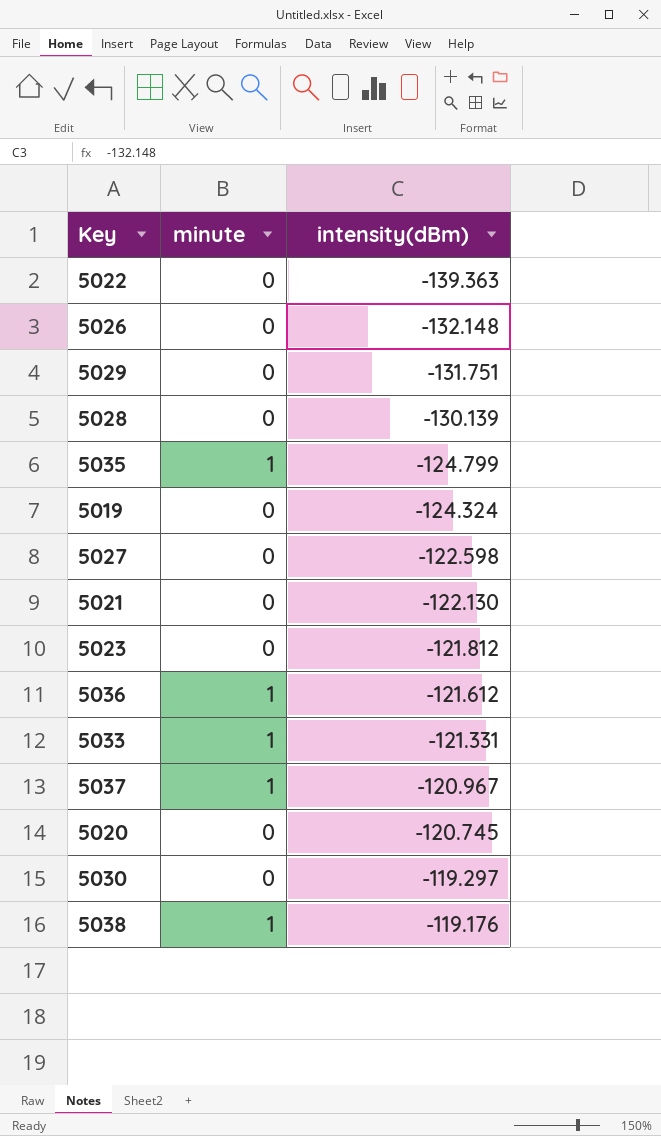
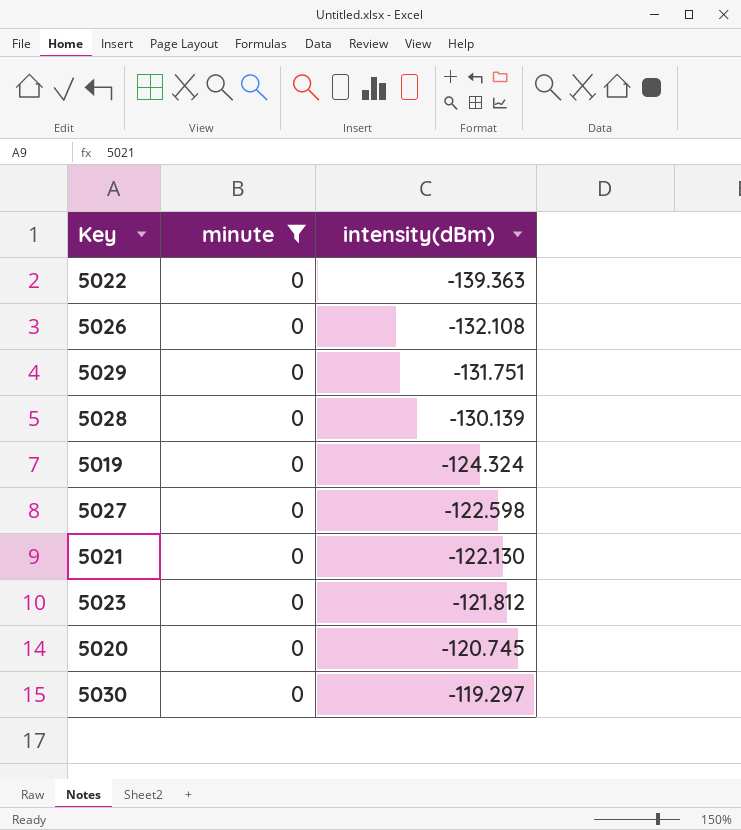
filter: none -> minute = 0
5026 | intensity(dBm): -132.148 -> -132.108

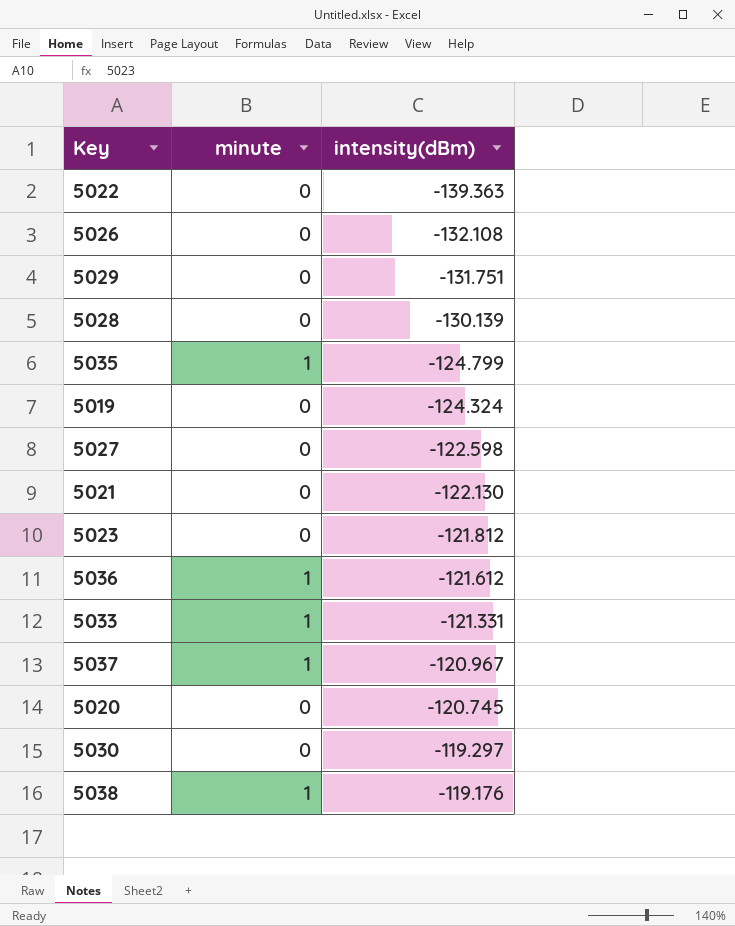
filter: minute = 0 -> none

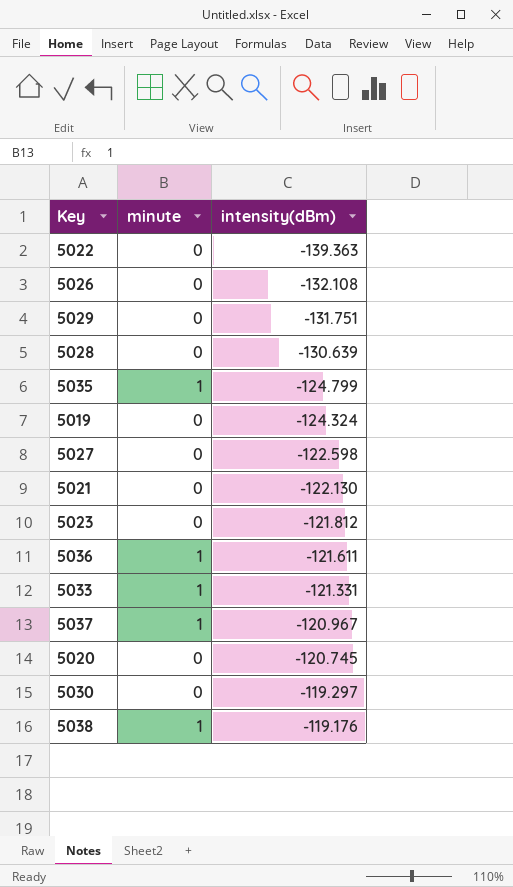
5028 | intensity(dBm): -130.139 -> -130.639
5036 | intensity(dBm): -121.612 -> -121.611

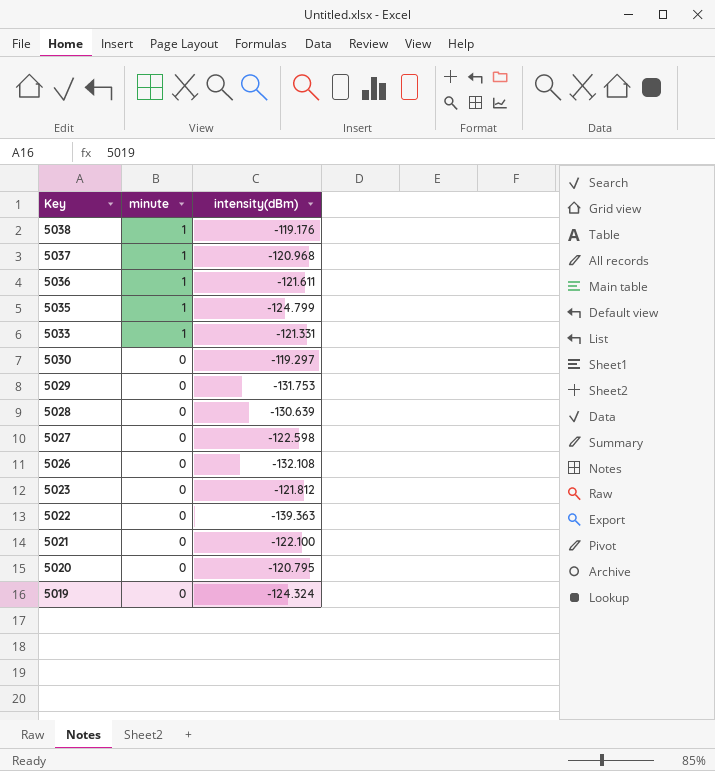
row order: intensity(dBm) ascending -> Key descending
5037 | intensity(dBm): -120.967 -> -120.968
5029 | intensity(dBm): -131.751 -> -131.753
5021 | intensity(dBm): -122.130 -> -122.100
5020 | intensity(dBm): -120.745 -> -120.795

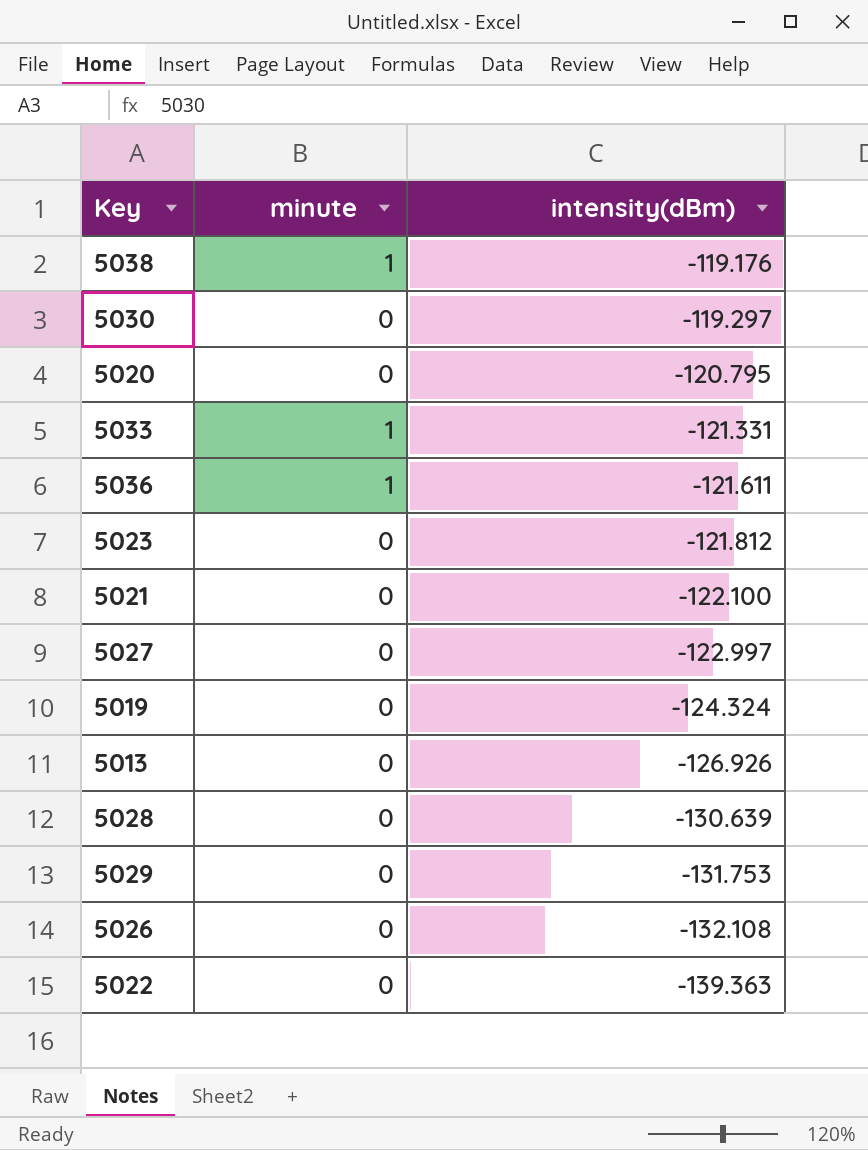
row order: Key descending -> intensity(dBm) descending
row 5037: 1 | -120.968 -> none
row 5035: 1 | -124.799 -> none
5027 | intensity(dBm): -122.598 -> -122.997
row 5013: none -> 0 | -126.926

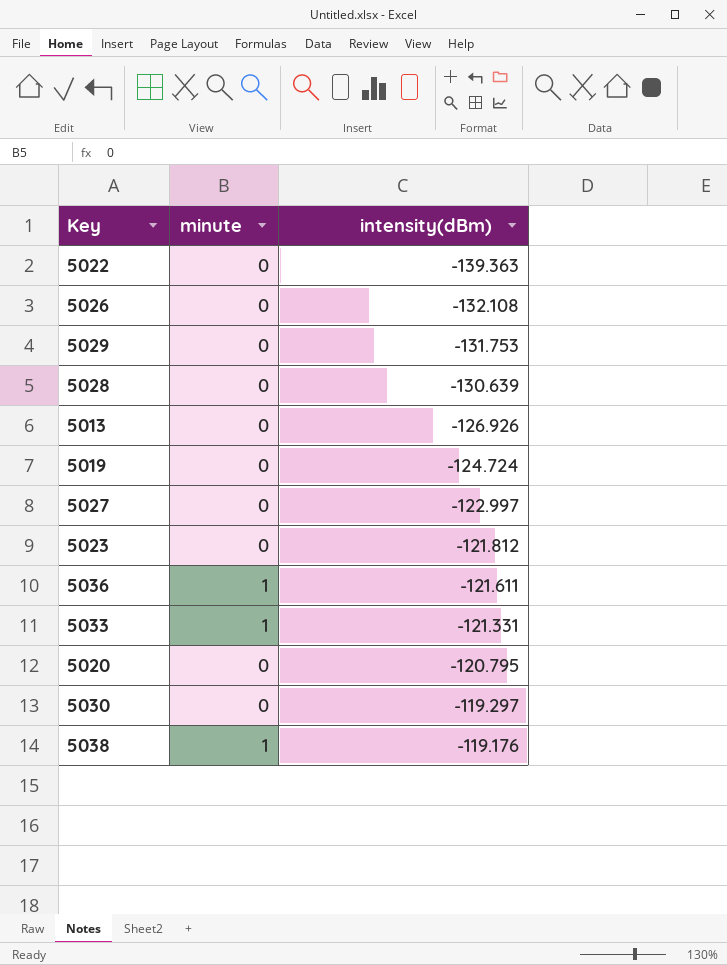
row order: intensity(dBm) descending -> intensity(dBm) ascending
row 5021: 0 | -122.100 -> none
5019 | intensity(dBm): -124.324 -> -124.724

